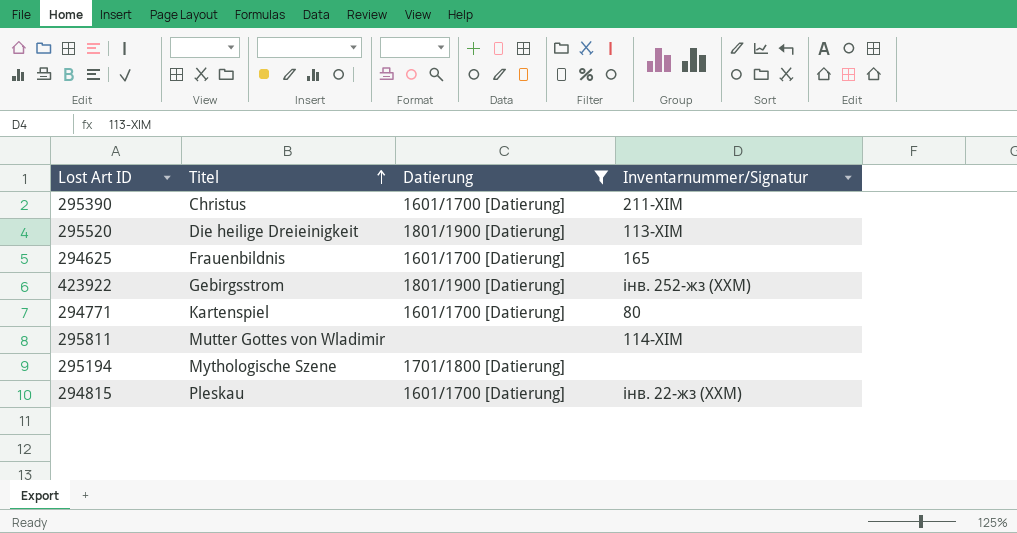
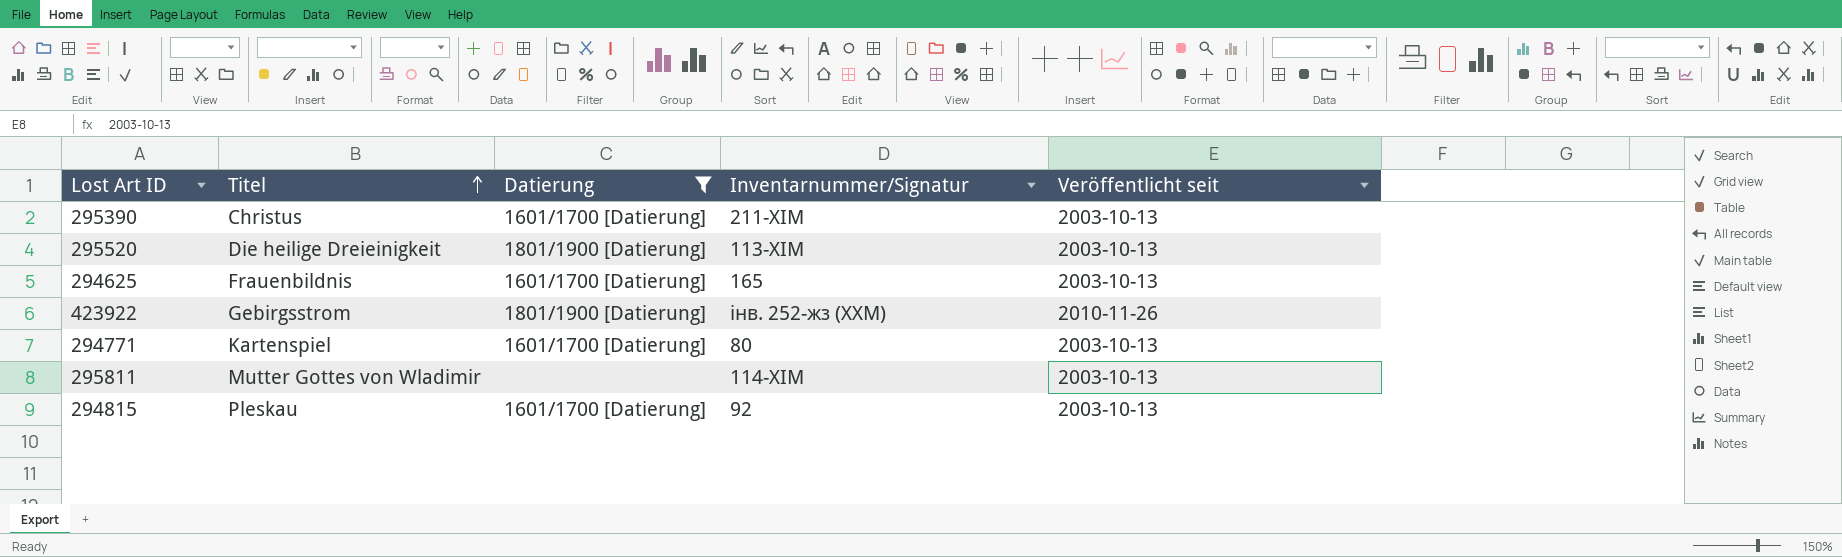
column Veröffentlicht seit | position: none -> 5
row 295194: Mythologische Szene | 1701/1800 [Datierung] | none -> none
294815 | Inventarnummer/Signatur: інв. 22-жз (ХХМ) -> 92

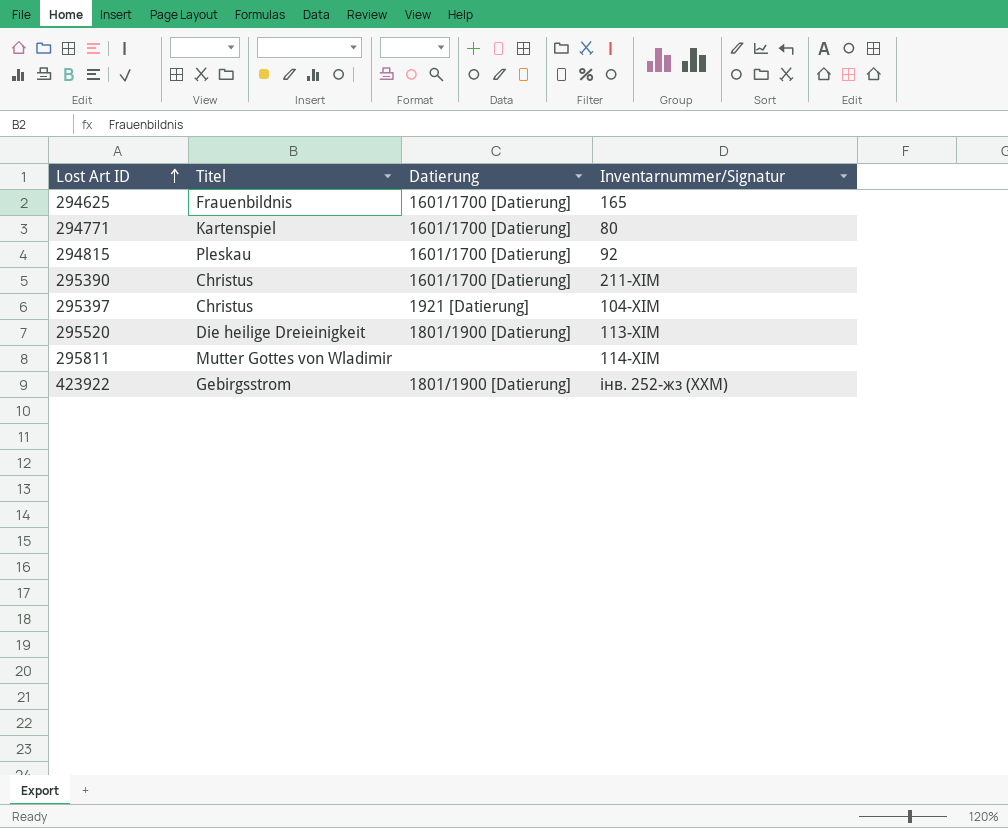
filter: Datierung != 1921 [Datierung] -> none
row order: Titel ascending -> Lost Art ID ascending
column Veröffentlicht seit | position: 5 -> none

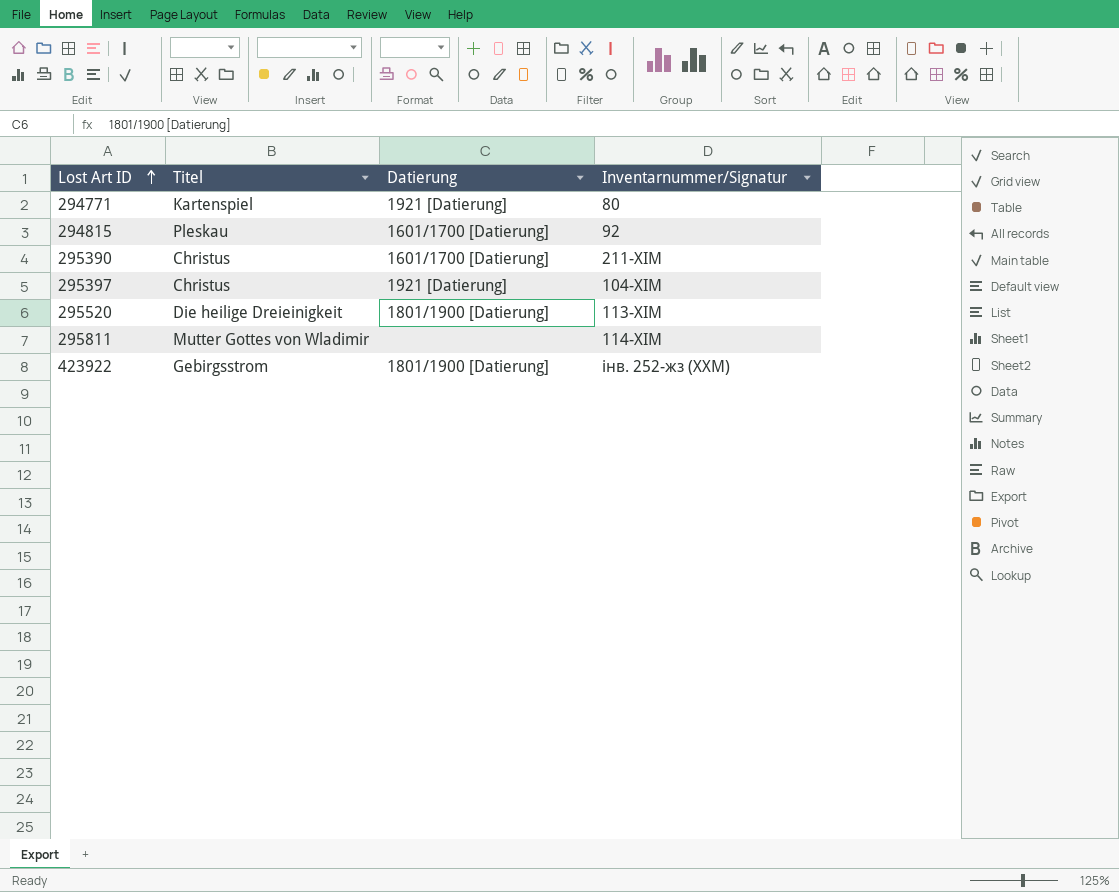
row 294625: Frauenbildnis | 1601/1700 [Datierung] | 165 -> none
294771 | Datierung: 1601/1700 [Datierung] -> 1921 [Datierung]

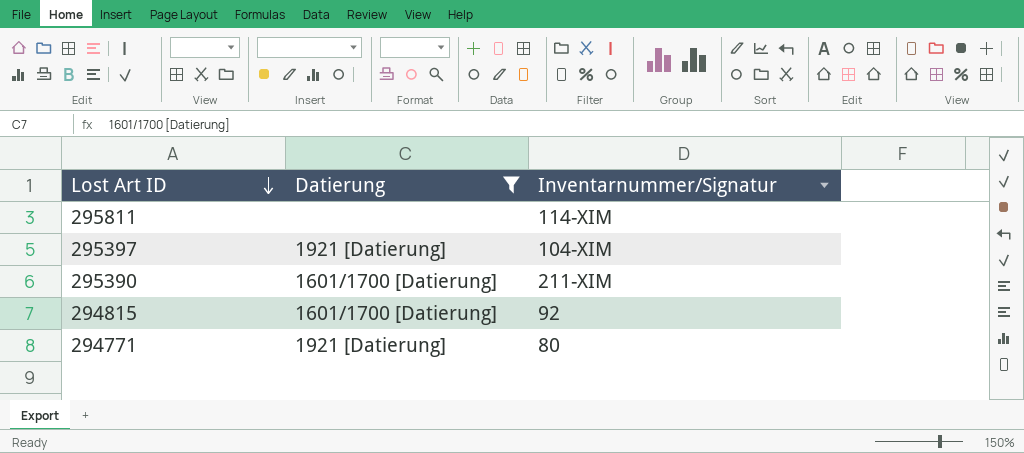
filter: none -> Datierung != 1801/1900 [Datierung]
row order: Lost Art ID ascending -> Lost Art ID descending
column Titel | position: 2 -> none

